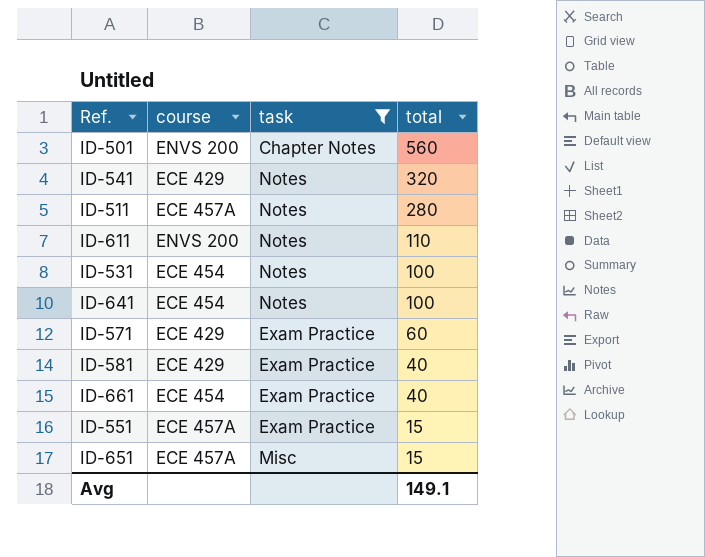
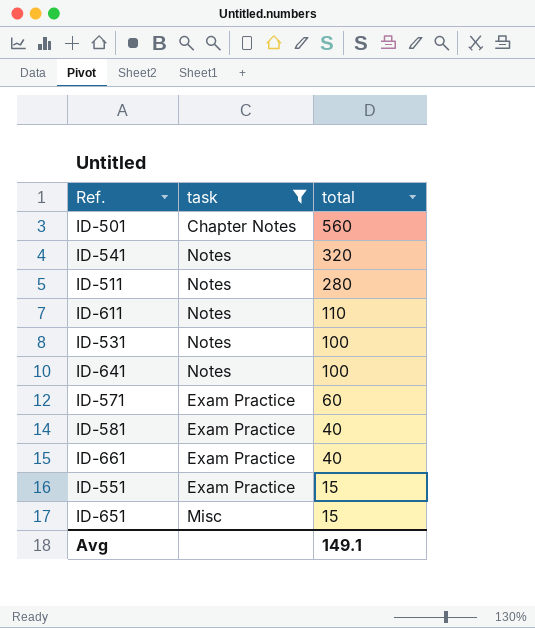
column course | position: 2 -> none

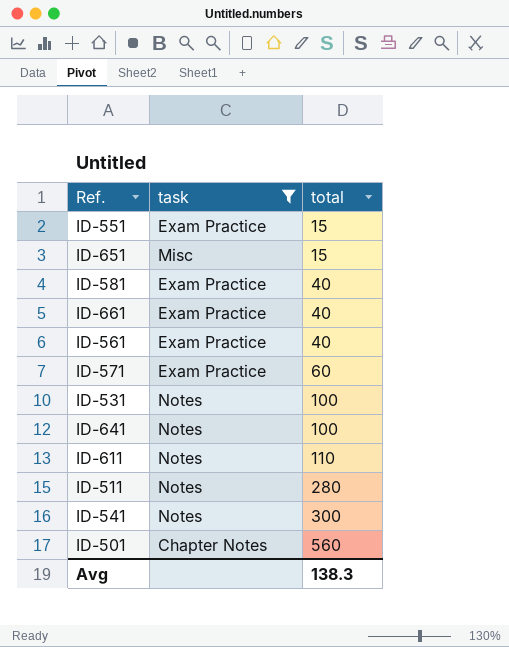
row order: total descending -> total ascending
row ID-561: none -> Exam Practice | 40
ID-541 | total: 320 -> 300
Avg | total: 149.1 -> 138.3

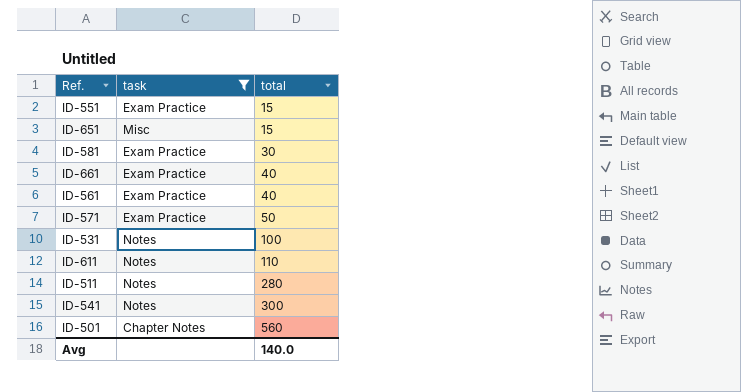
row ID-641: Notes | 100 -> none
ID-581 | total: 40 -> 30
ID-571 | total: 60 -> 50
Avg | total: 138.3 -> 140.0

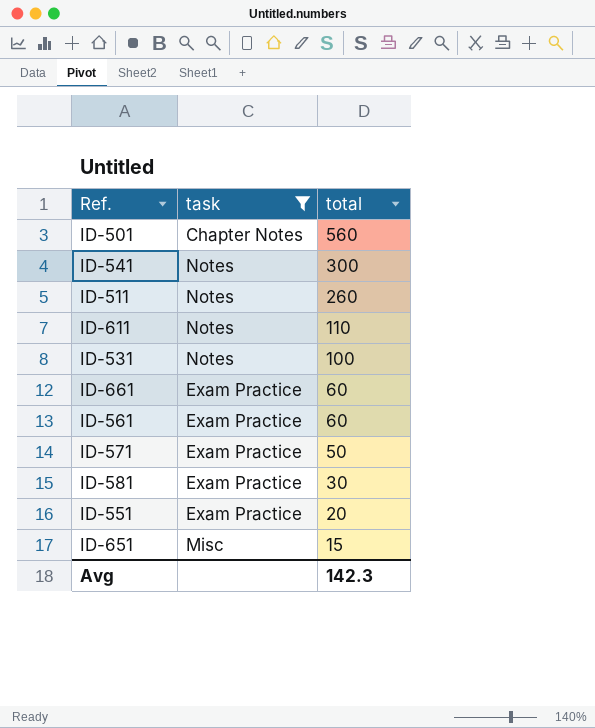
row order: total ascending -> total descending
ID-511 | total: 280 -> 260
ID-661 | total: 40 -> 60
ID-561 | total: 40 -> 60
ID-551 | total: 15 -> 20
Avg | total: 140.0 -> 142.3

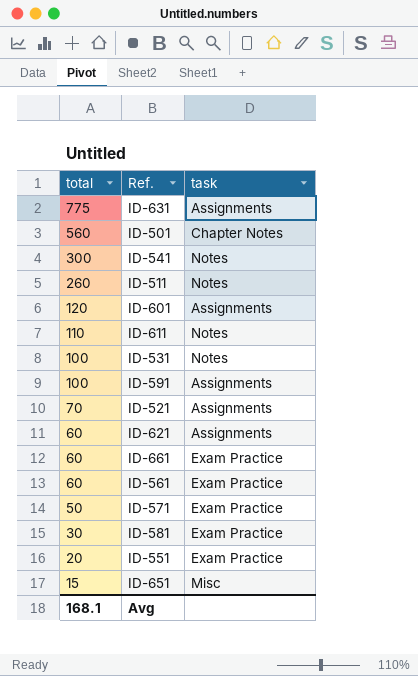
filter: task != Assignments -> none
column total | position: 3 -> 1
Avg | total: 142.3 -> 168.1

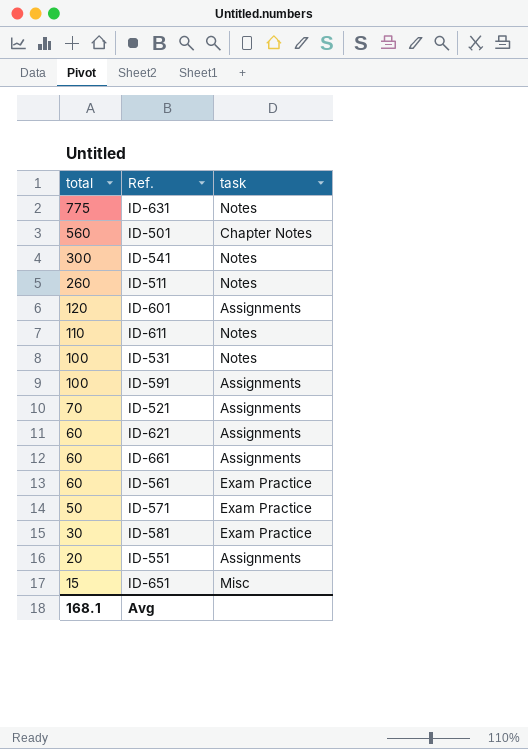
ID-631 | task: Assignments -> Notes
ID-661 | task: Exam Practice -> Assignments
ID-551 | task: Exam Practice -> Assignments

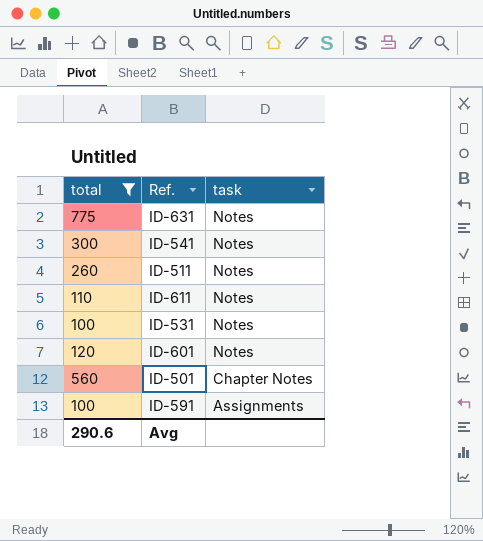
filter: none -> total >= 100
row order: total descending -> task descending
ID-601 | task: Assignments -> Notes
Avg | total: 168.1 -> 290.6

